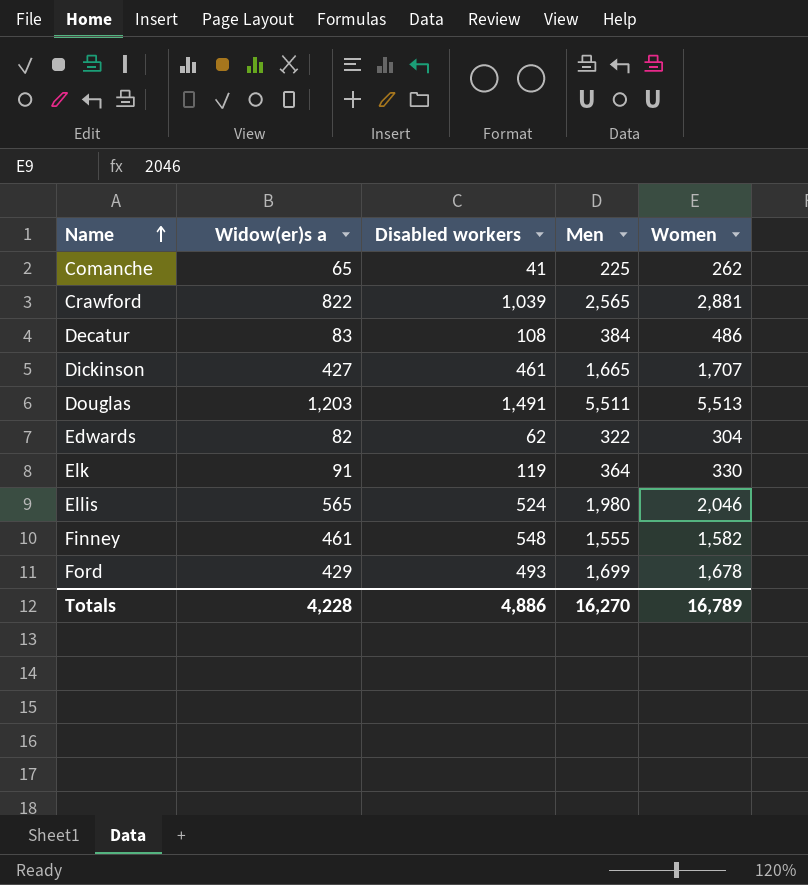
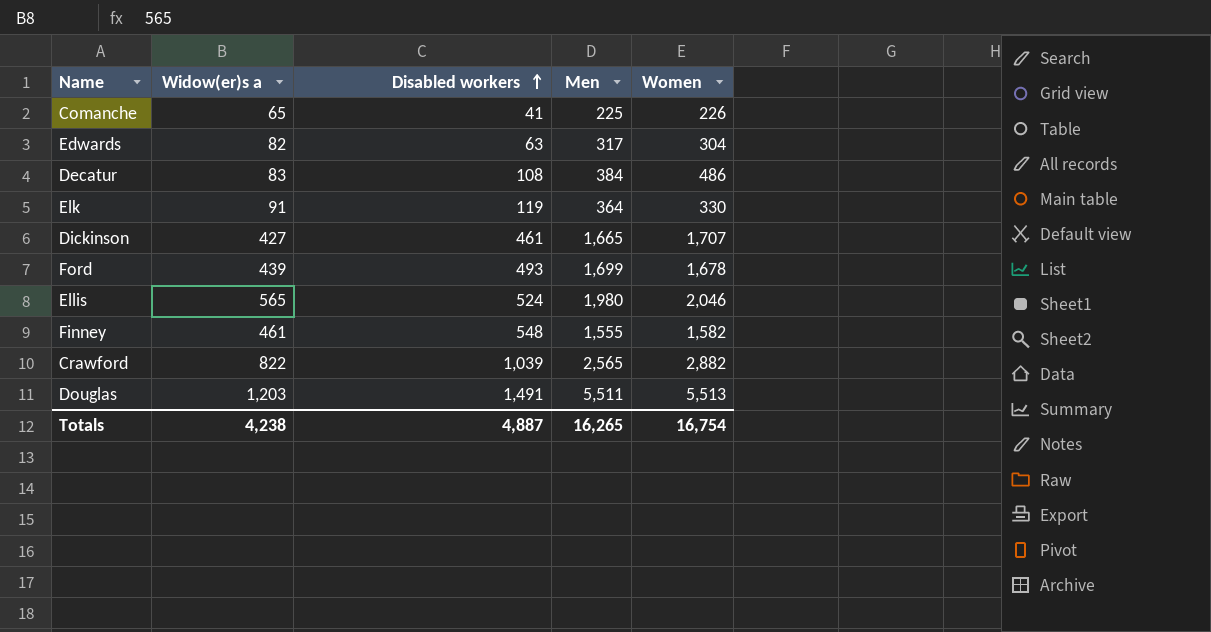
row order: Name ascending -> Disabled workers ascending
Comanche | Women: 262 -> 226
Edwards | Disabled workers: 62 -> 63
Edwards | Men: 322 -> 317
Ford | Widow(er)s a: 429 -> 439
Crawford | Women: 2,881 -> 2,882
Totals | Widow(er)s a: 4,228 -> 4,238
Totals | Disabled workers: 4,886 -> 4,887
Totals | Men: 16,270 -> 16,265
Totals | Women: 16,789 -> 16,754

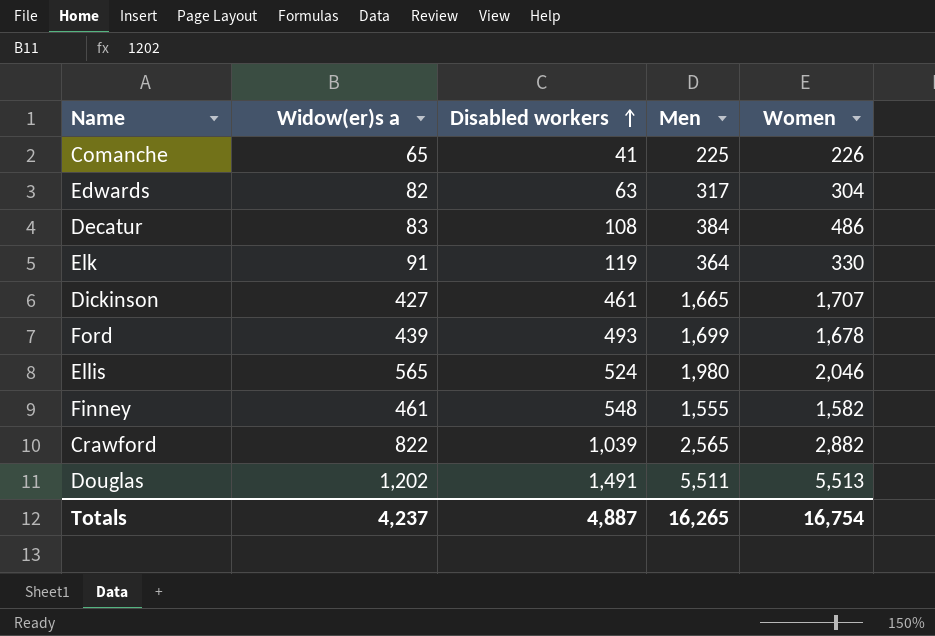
Douglas | Widow(er)s a: 1,203 -> 1,202
Totals | Widow(er)s a: 4,238 -> 4,237

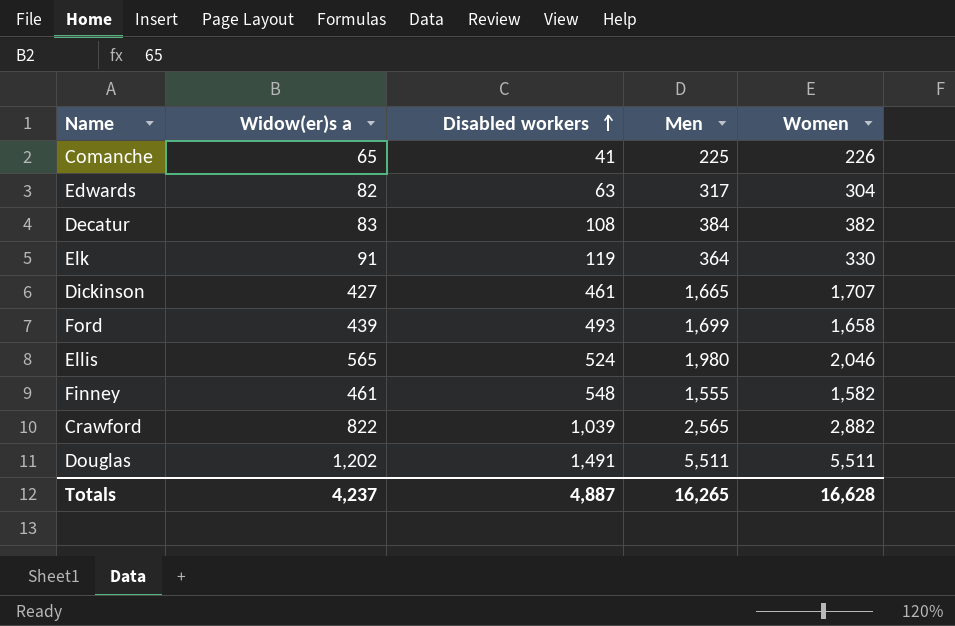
Decatur | Women: 486 -> 382
Ford | Women: 1,678 -> 1,658
Douglas | Women: 5,513 -> 5,511
Totals | Women: 16,754 -> 16,628

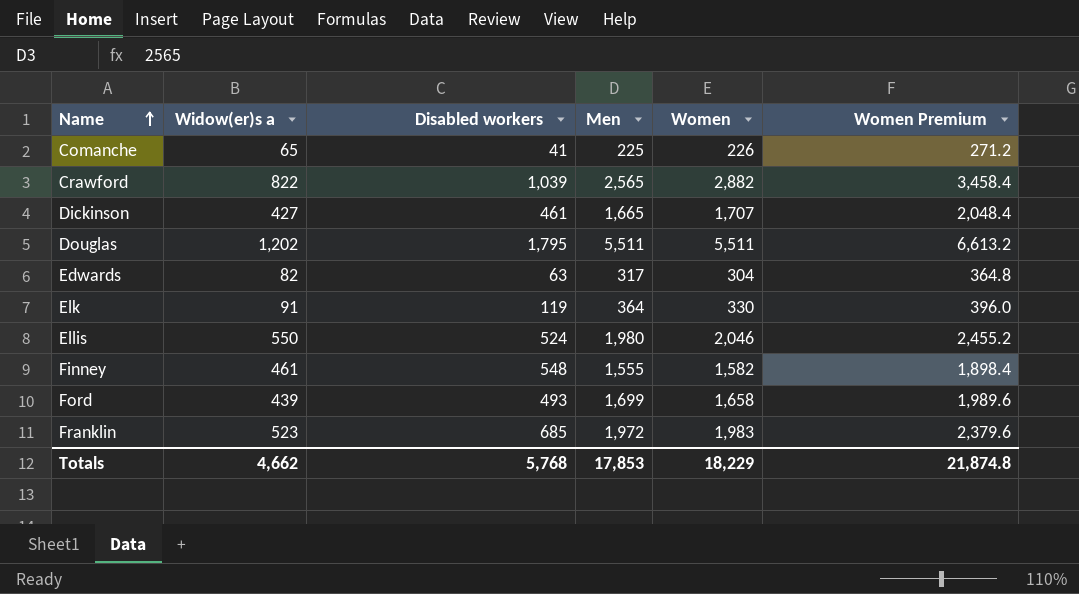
row order: Disabled workers ascending -> Name ascending
column Women Premium | formula: none -> [Women] * 1.2
row Decatur: 83 | 108 | 384 | 382 -> none
Douglas | Disabled workers: 1,491 -> 1,795
Ellis | Widow(er)s a: 565 -> 550
row Franklin: none -> 523 | 685 | 1,972 | 1,983 | 2,379.6
Totals | Widow(er)s a: 4,237 -> 4,662
Totals | Disabled workers: 4,887 -> 5,768
Totals | Men: 16,265 -> 17,853
Totals | Women: 16,628 -> 18,229

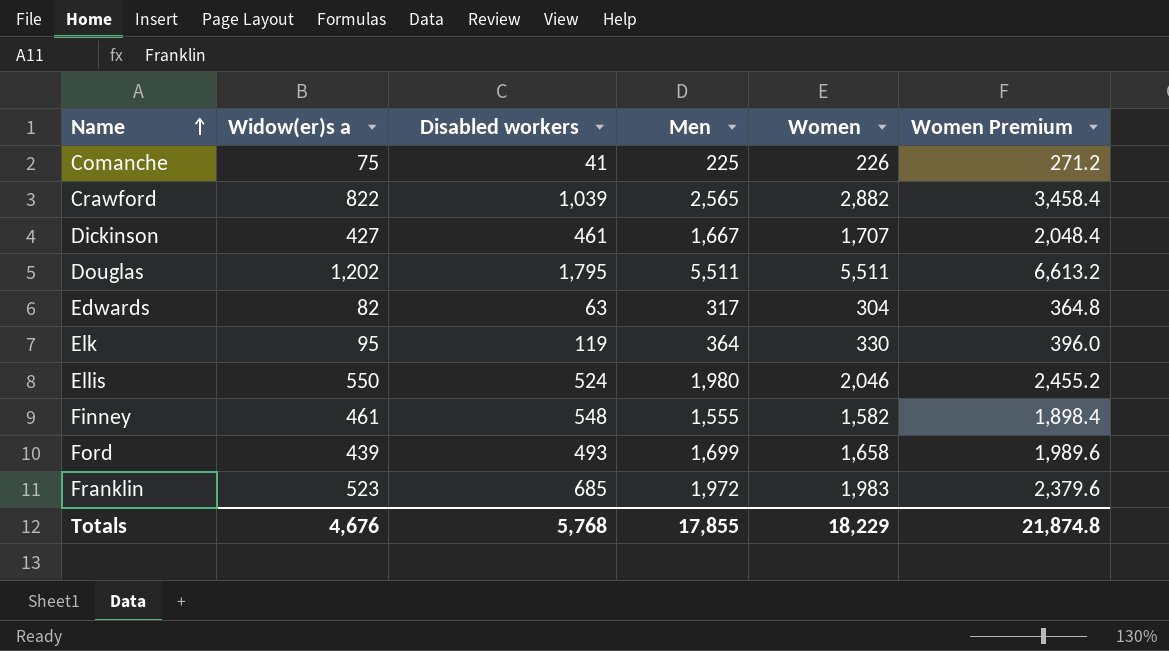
Comanche | Widow(er)s a: 65 -> 75
Dickinson | Men: 1,665 -> 1,667
Elk | Widow(er)s a: 91 -> 95
Totals | Widow(er)s a: 4,662 -> 4,676
Totals | Men: 17,853 -> 17,855

